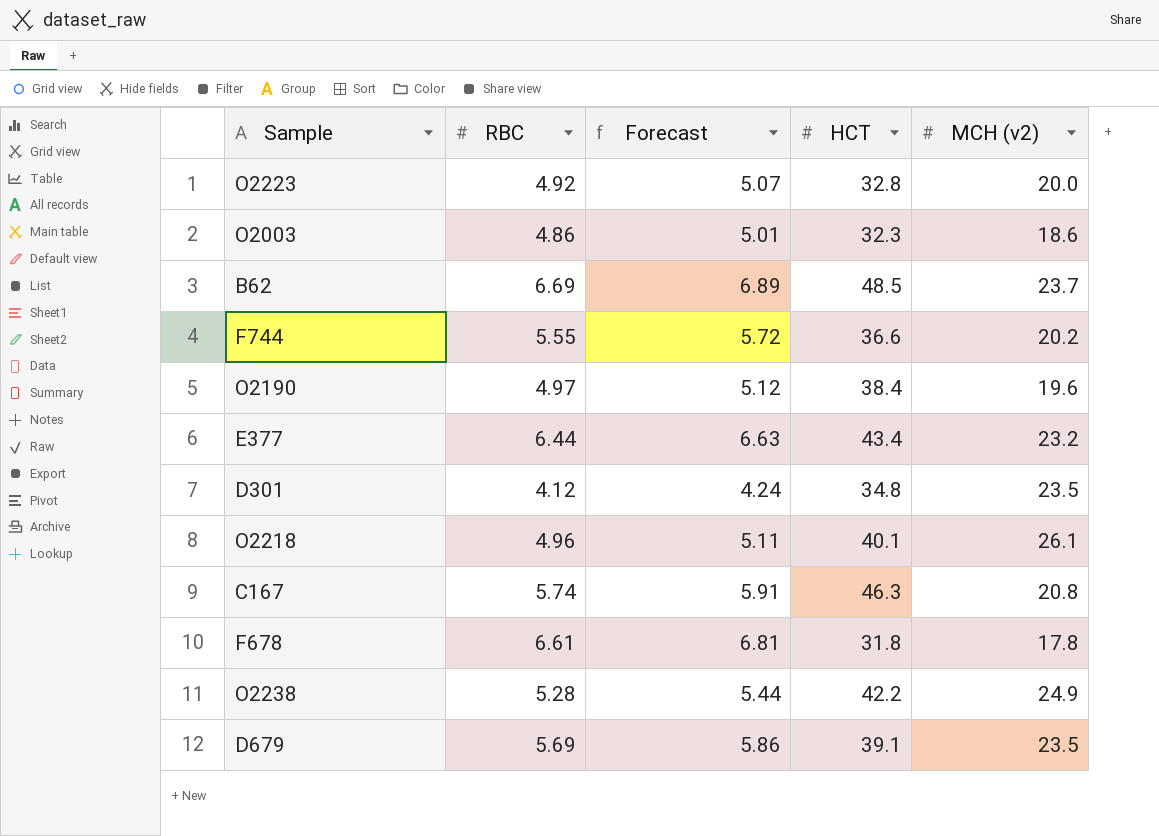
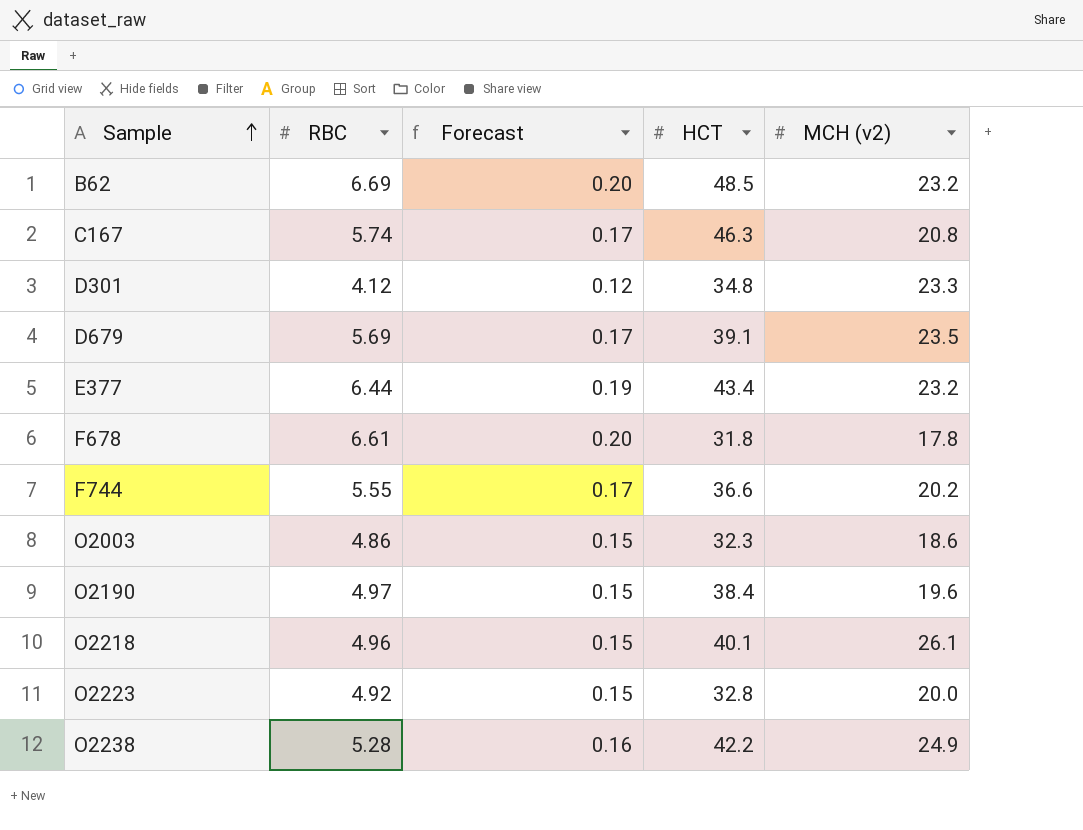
row order: none -> Sample ascending
column Forecast | formula: [RBC] * 1.03 -> [RBC] * 0.03
B62 | MCH (v2): 23.7 -> 23.2
D301 | MCH (v2): 23.5 -> 23.3

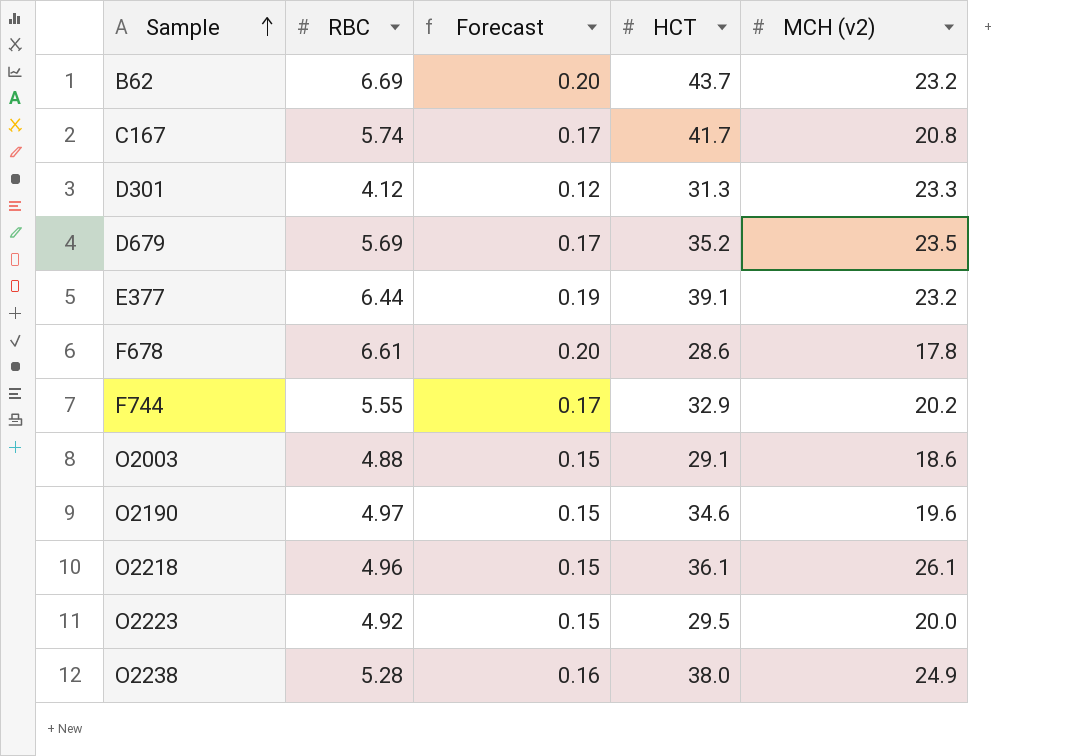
B62 | HCT: 48.5 -> 43.7
C167 | HCT: 46.3 -> 41.7
D301 | HCT: 34.8 -> 31.3
D679 | HCT: 39.1 -> 35.2
E377 | HCT: 43.4 -> 39.1
F678 | HCT: 31.8 -> 28.6
F744 | HCT: 36.6 -> 32.9
O2003 | RBC: 4.86 -> 4.88
O2003 | HCT: 32.3 -> 29.1
O2190 | HCT: 38.4 -> 34.6
O2218 | HCT: 40.1 -> 36.1
O2223 | HCT: 32.8 -> 29.5
O2238 | HCT: 42.2 -> 38.0

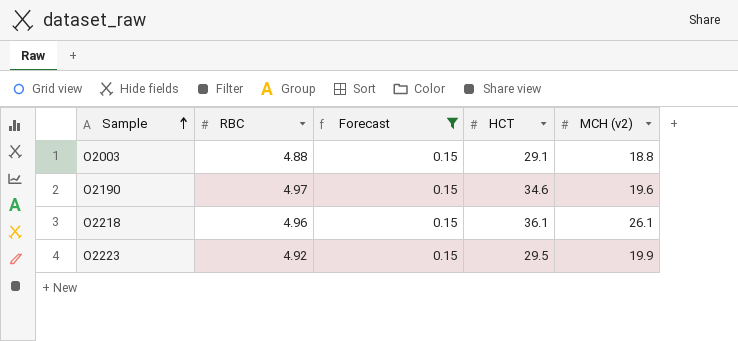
filter: none -> Forecast = 0.15
O2003 | MCH (v2): 18.6 -> 18.8
O2223 | MCH (v2): 20.0 -> 19.9

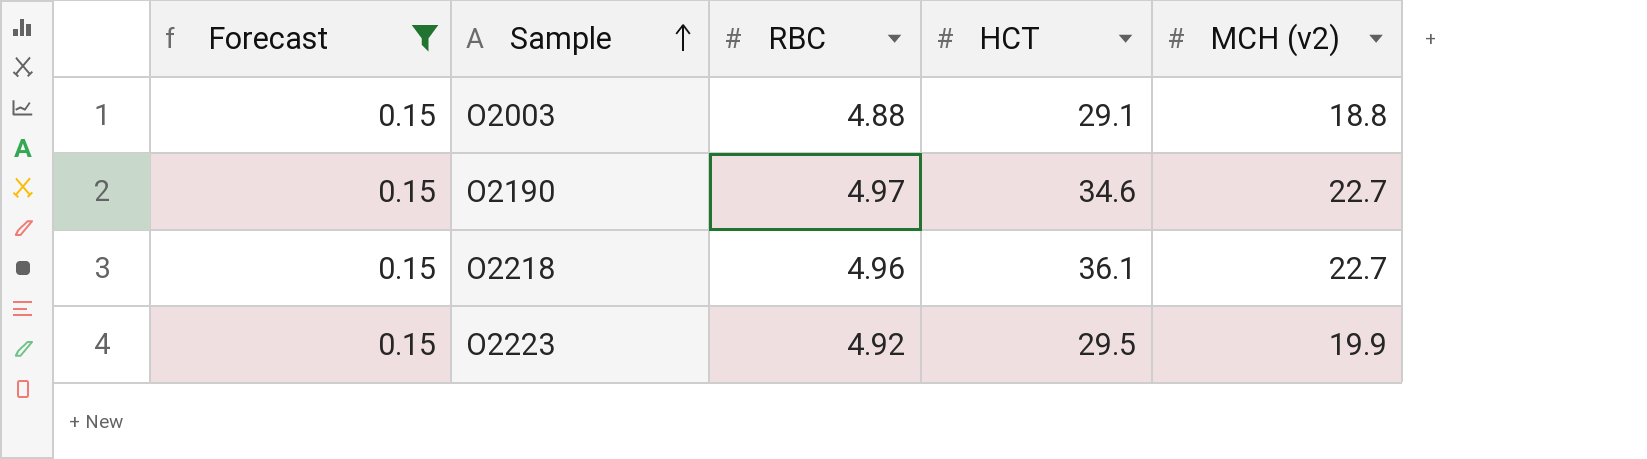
column Forecast | position: 3 -> 1
O2190 | MCH (v2): 19.6 -> 22.7
O2218 | MCH (v2): 26.1 -> 22.7

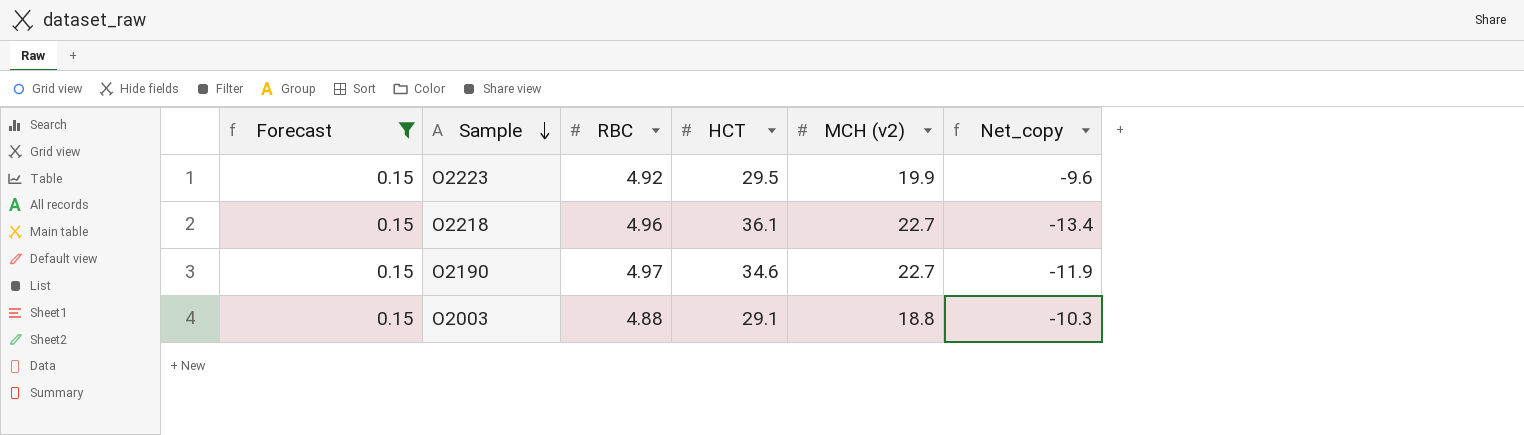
row order: Sample ascending -> Sample descending
column Net_copy | formula: none -> [MCH (v2)] - [HCT]

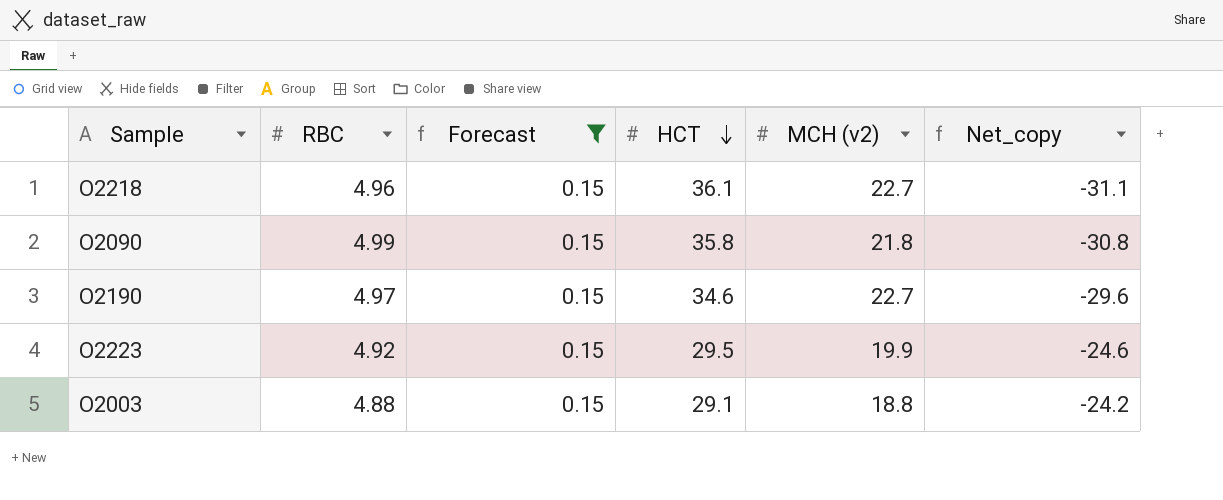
row order: Sample descending -> HCT descending
column Forecast | position: 1 -> 3
column Net_copy | formula: [MCH (v2)] - [HCT] -> [RBC] - [HCT]
row O2090: none -> 4.99 | 0.15 | 35.8 | 21.8 | -30.8

